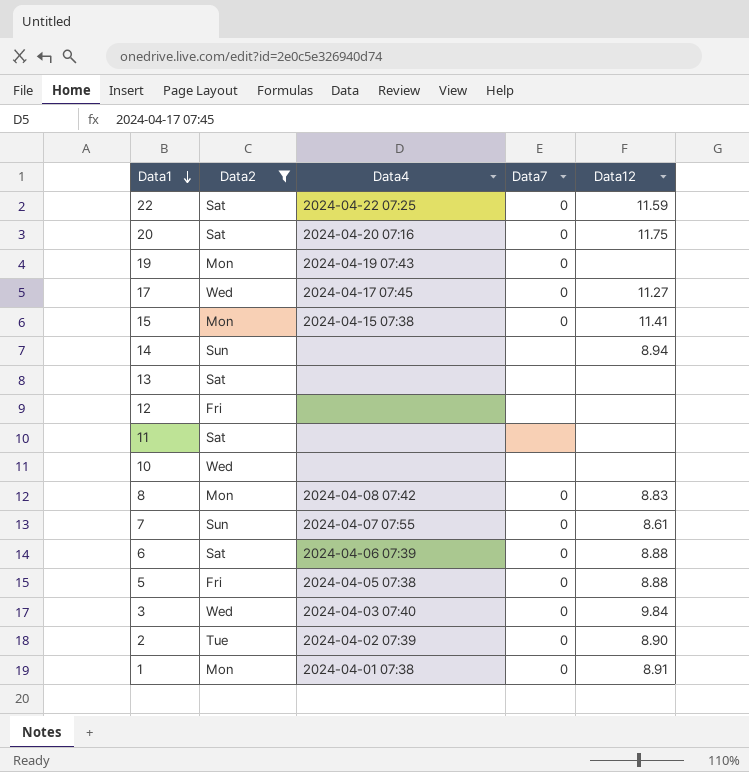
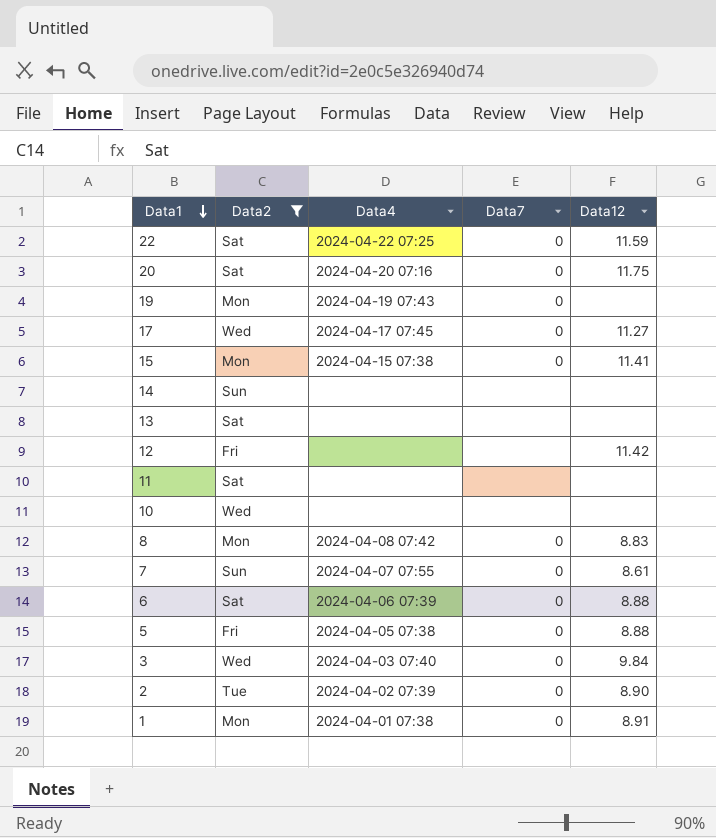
14 | Data12: 8.94 -> none
12 | Data12: none -> 11.42

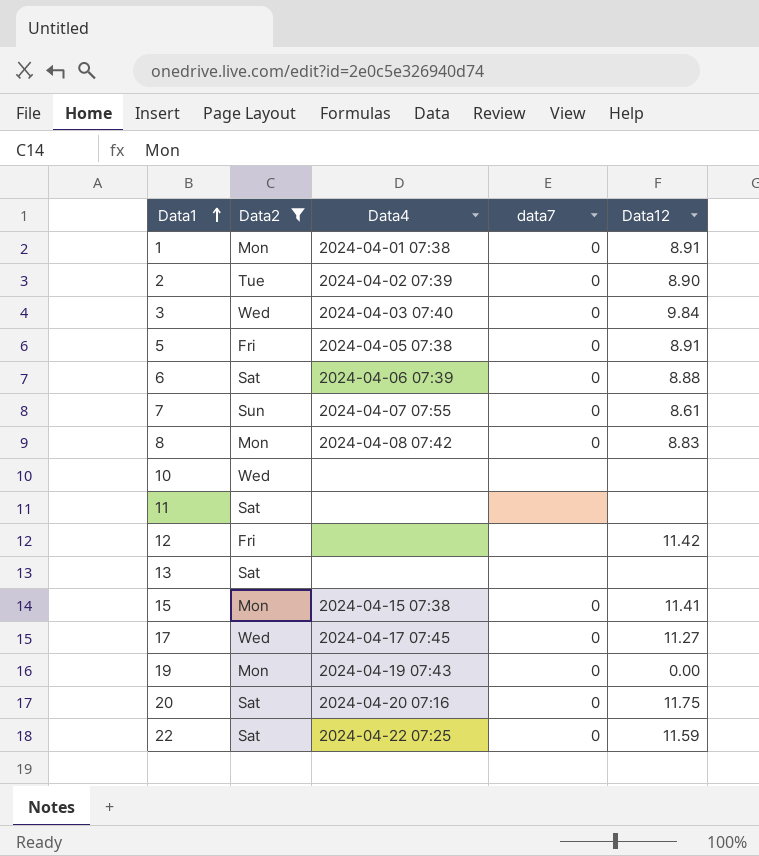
row order: Data1 descending -> Data1 ascending
column name: Data7 -> data7
row 14: Sun | none | none | none -> none
5 | Data12: 8.88 -> 8.91
19 | Data12: none -> 0.00

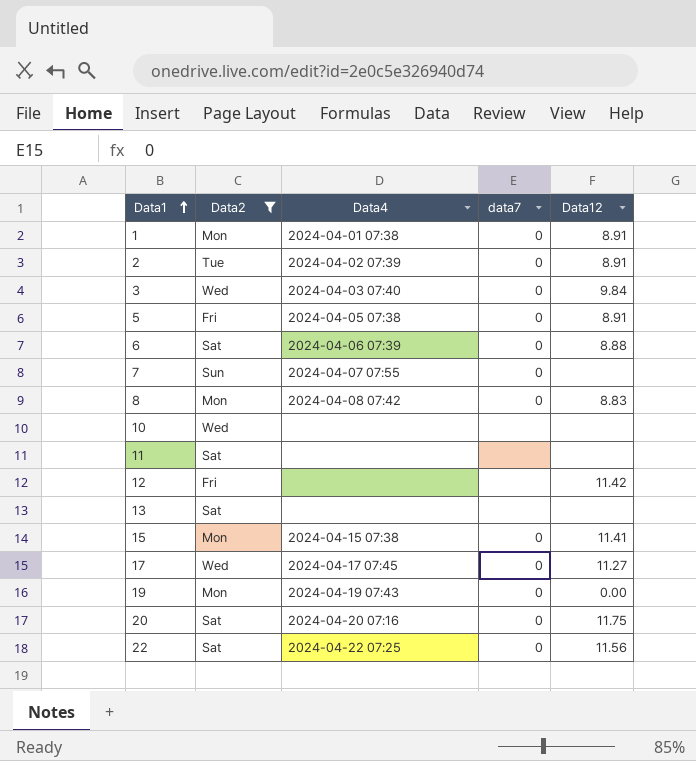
2 | Data12: 8.90 -> 8.91
7 | Data12: 8.61 -> none
22 | Data12: 11.59 -> 11.56

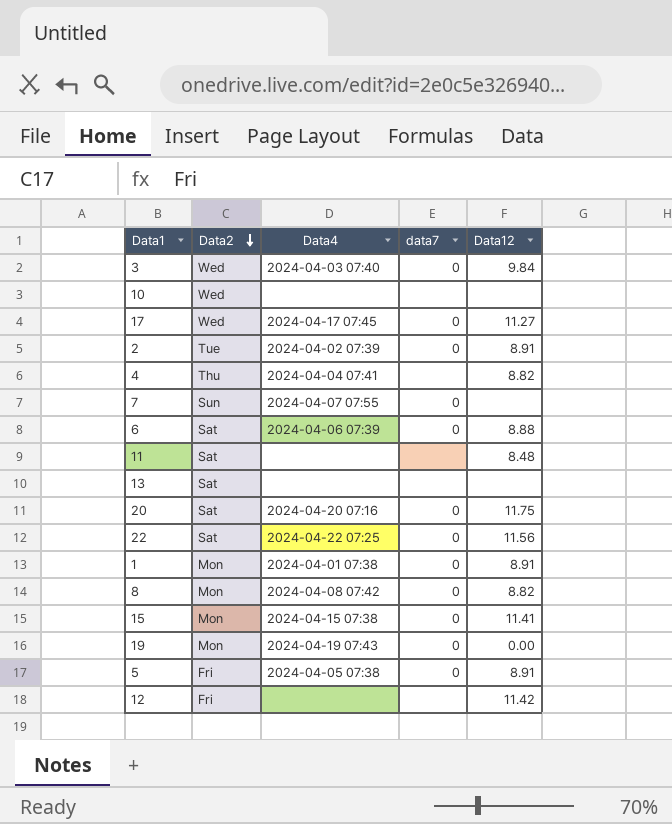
filter: Data2 != Thu -> none
row order: Data1 ascending -> Data2 descending
11 | Data12: none -> 8.48
8 | Data12: 8.83 -> 8.82

